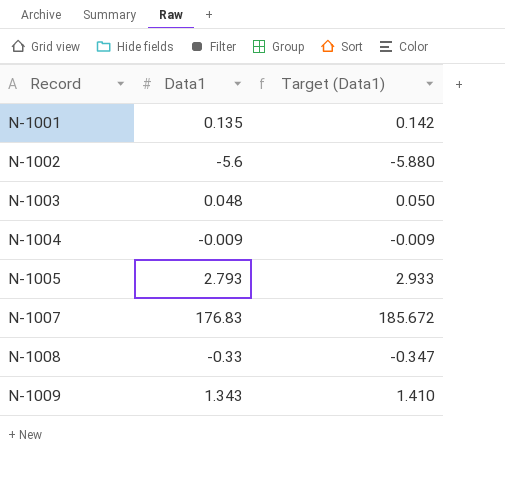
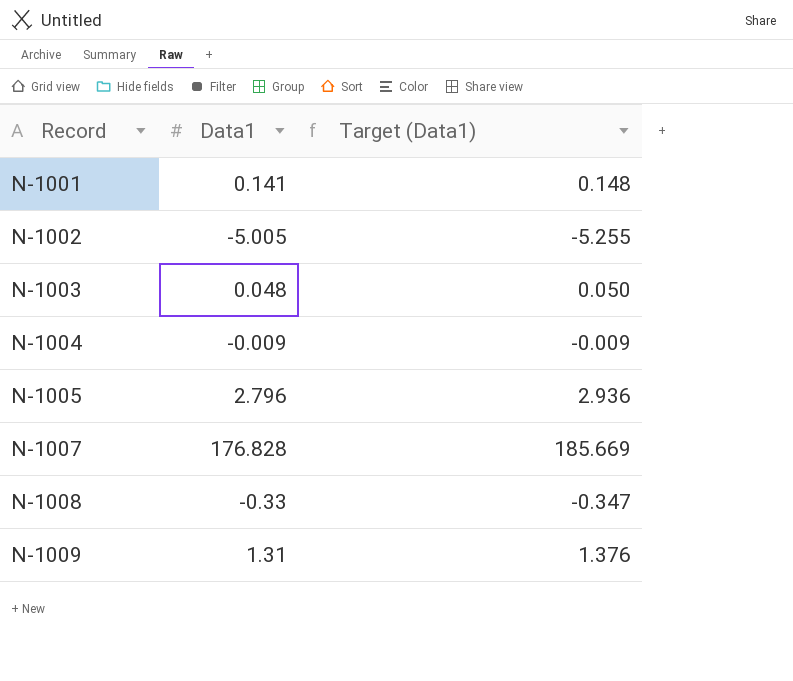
N-1001 | Data1: 0.135 -> 0.141
N-1001 | Target (Data1): 0.142 -> 0.148
N-1002 | Data1: -5.6 -> -5.005
N-1002 | Target (Data1): -5.880 -> -5.255
N-1005 | Data1: 2.793 -> 2.796
N-1005 | Target (Data1): 2.933 -> 2.936
N-1007 | Data1: 176.83 -> 176.828
N-1007 | Target (Data1): 185.672 -> 185.669
N-1009 | Data1: 1.343 -> 1.31
N-1009 | Target (Data1): 1.410 -> 1.376

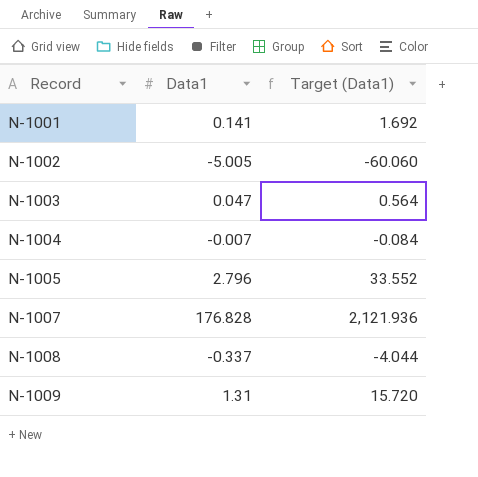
column Target (Data1) | formula: [Data1] * 1.05 -> [Data1] * 12
N-1003 | Data1: 0.048 -> 0.047
N-1004 | Data1: -0.009 -> -0.007
N-1008 | Data1: -0.33 -> -0.337

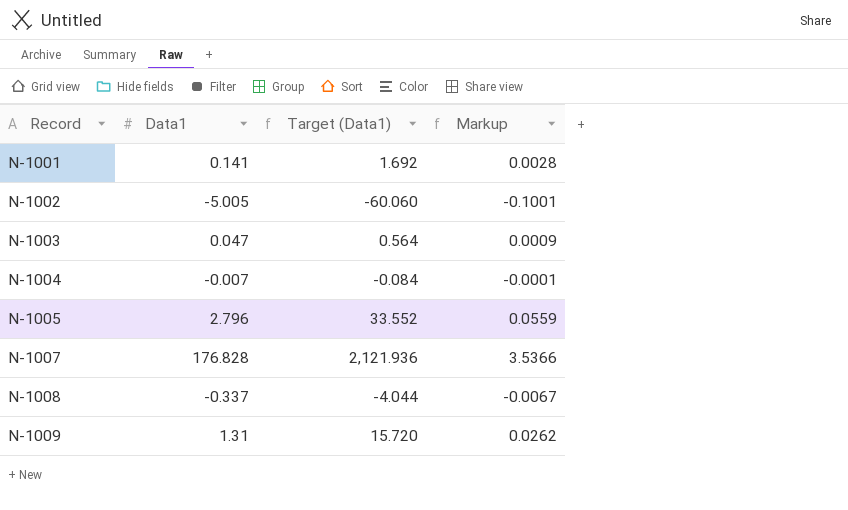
column Markup | formula: none -> [Data1] * 0.02

